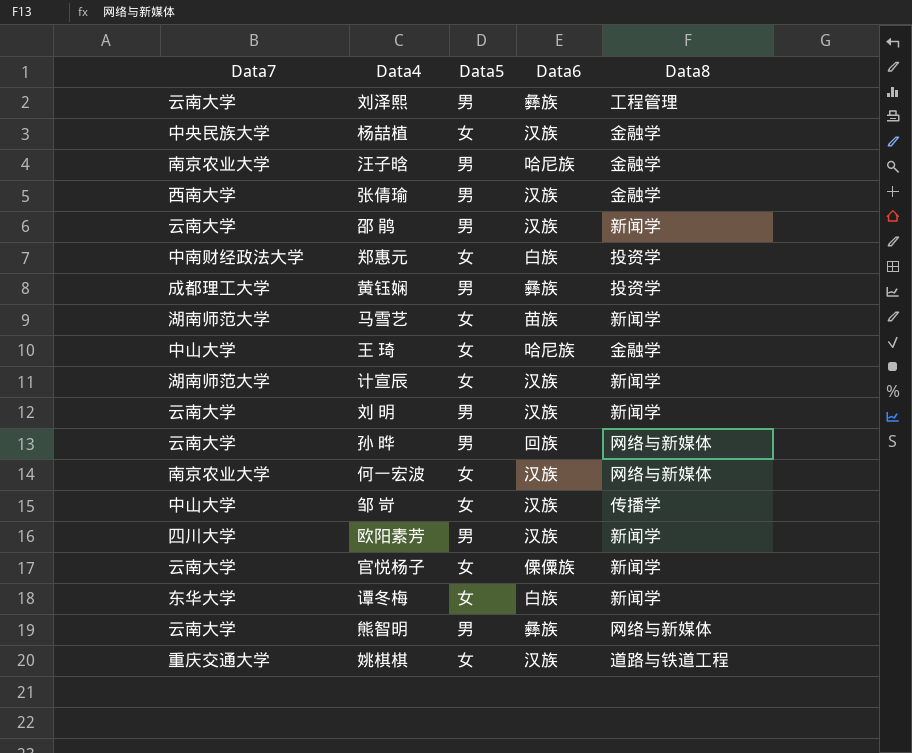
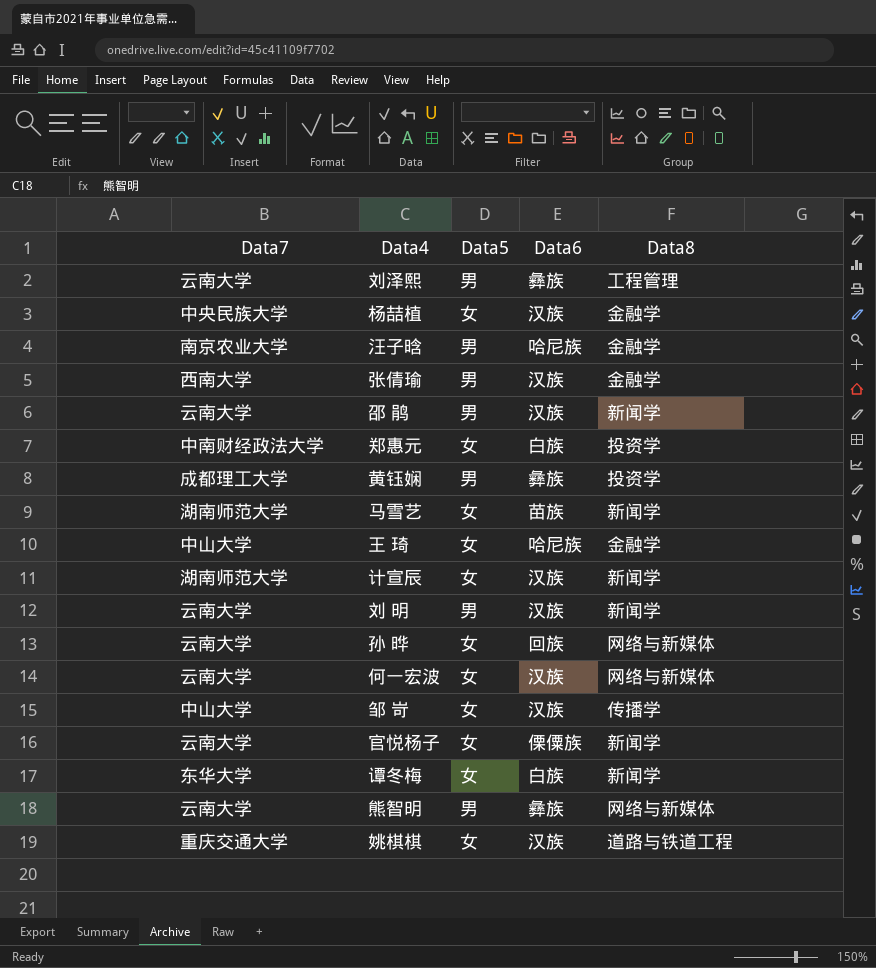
row 欧阳素芳: 四川大学 | 男 | 汉族 | 新闻学 -> none
孙 晔 | Data5: 男 -> 女
何一宏波 | Data7: 南京农业大学 -> 云南大学

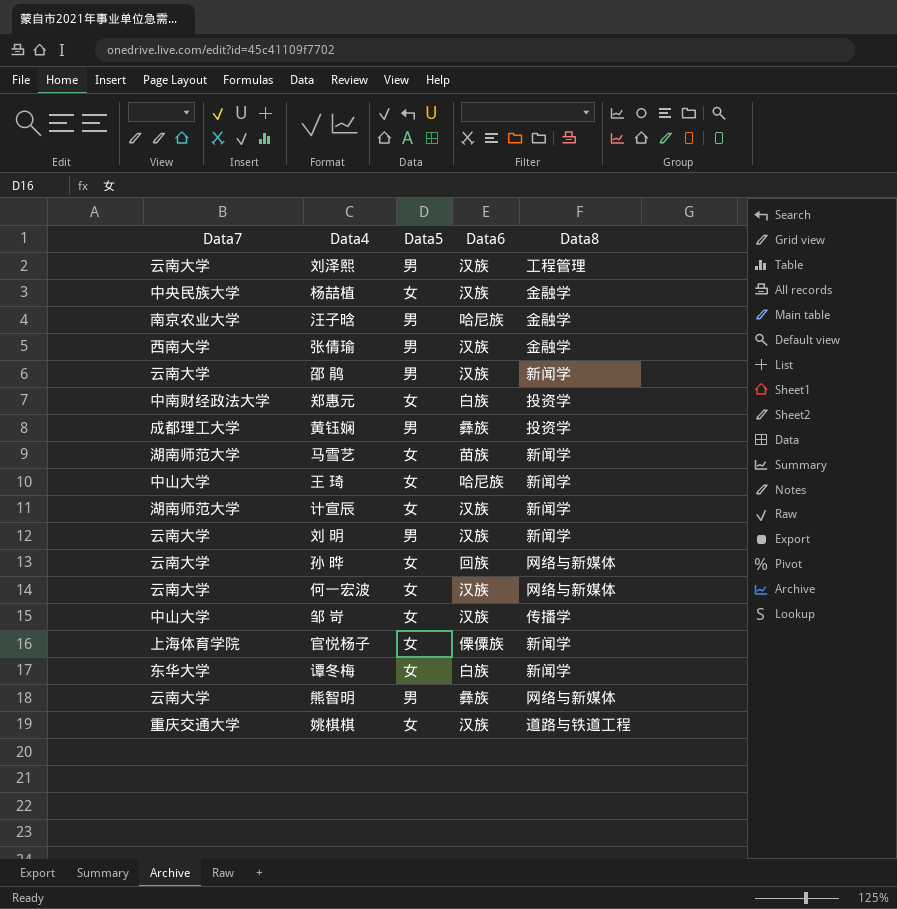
刘泽熙 | Data6: 彝族 -> 汉族
王 琦 | Data8: 金融学 -> 新闻学
官悦杨子 | Data7: 云南大学 -> 上海体育学院

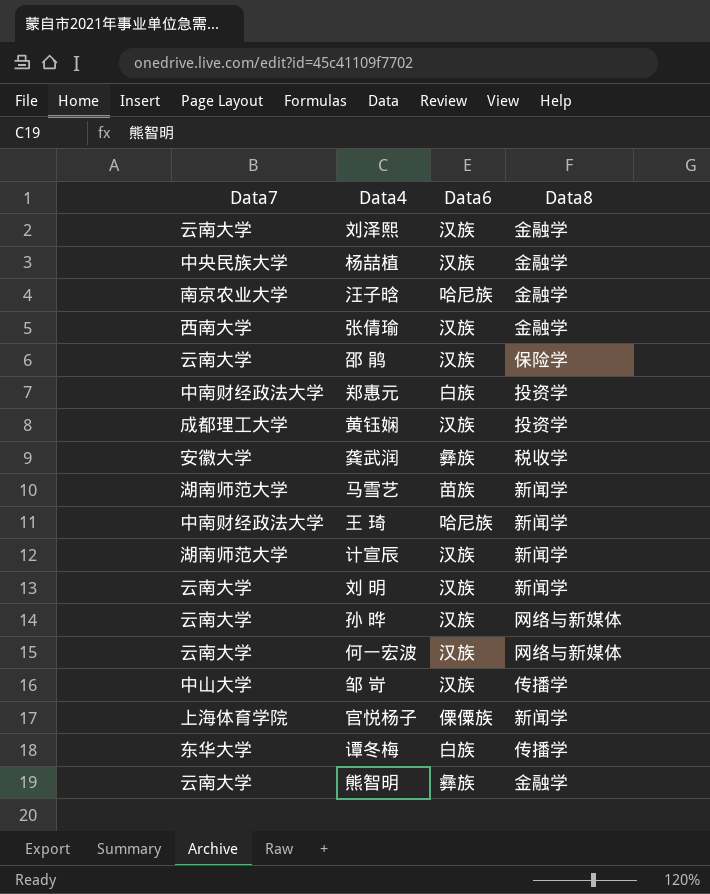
column Data5 | position: 3 -> none
row 姚棋棋: 重庆交通大学 | 女 | 汉族 | 道路与铁道工程 -> none
刘泽熙 | Data8: 工程管理 -> 金融学
邵 鹃 | Data8: 新闻学 -> 保险学
黄钰娴 | Data6: 彝族 -> 汉族
row 龚武润: none -> 安徽大学 | 彝族 | 税收学
王 琦 | Data7: 中山大学 -> 中南财经政法大学
孙 晔 | Data6: 回族 -> 汉族
谭冬梅 | Data8: 新闻学 -> 传播学
熊智明 | Data8: 网络与新媒体 -> 金融学

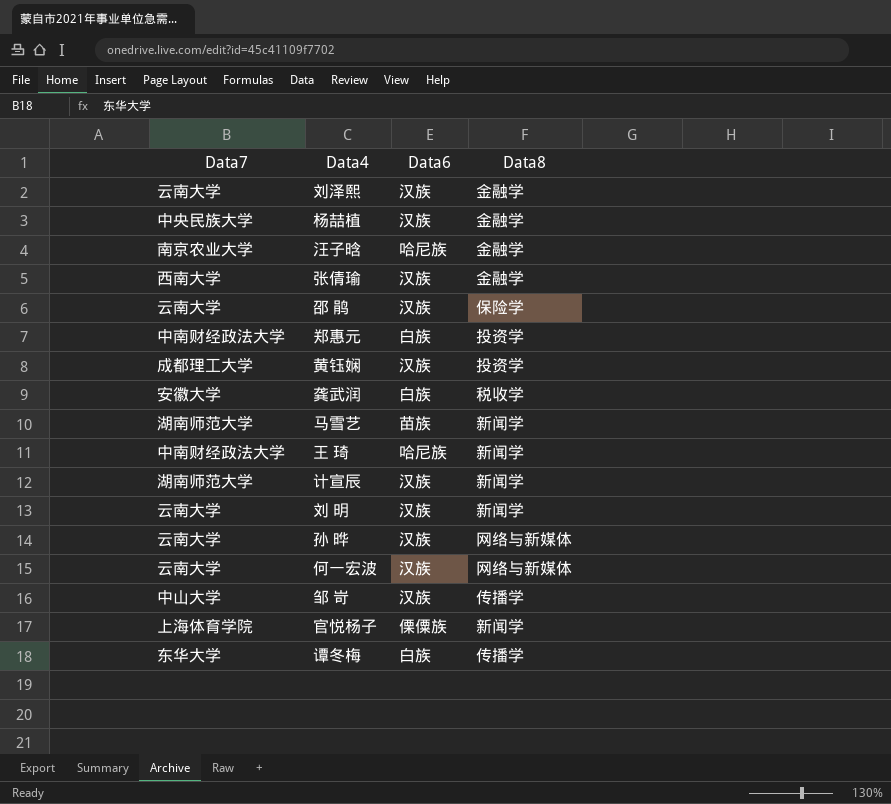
row 熊智明: 云南大学 | 彝族 | 金融学 -> none
龚武润 | Data6: 彝族 -> 白族

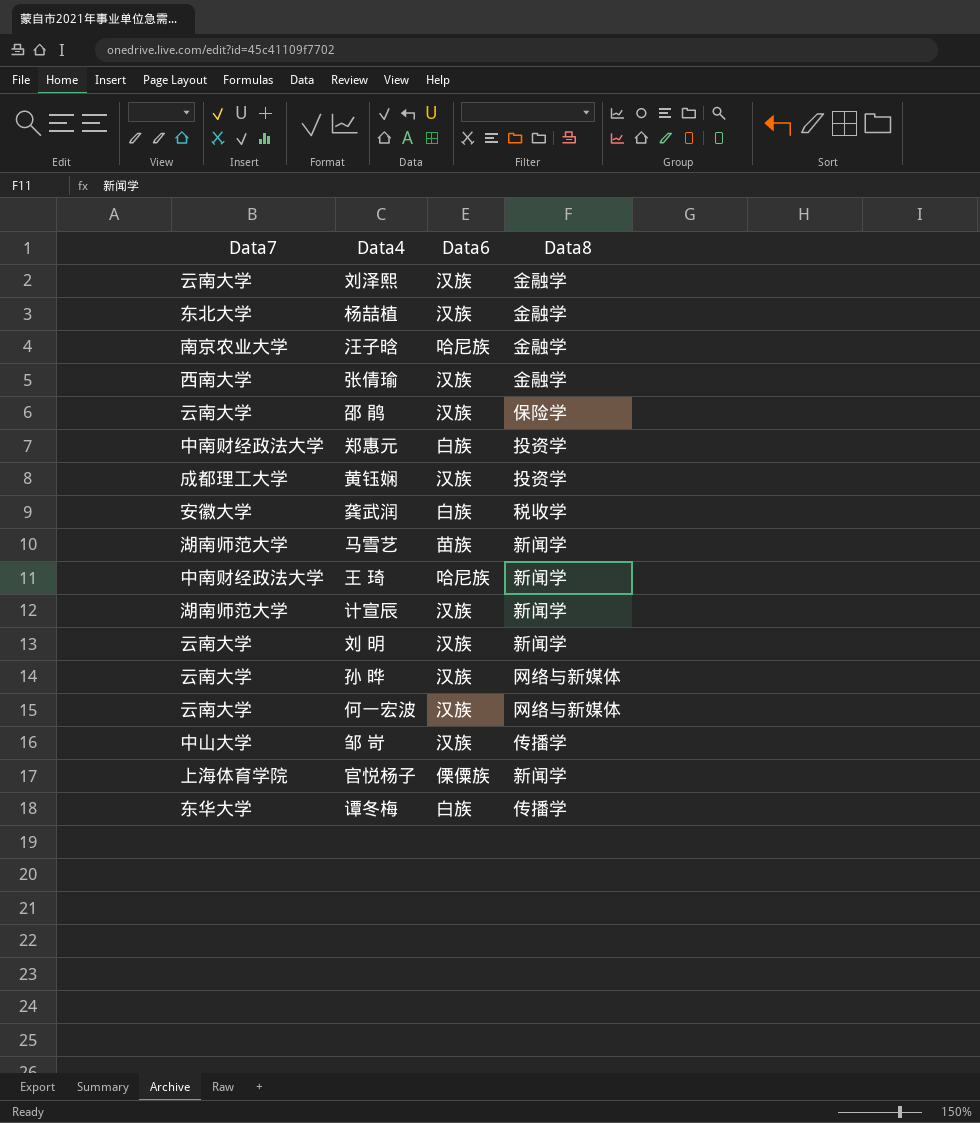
杨喆植 | Data7: 中央民族大学 -> 东北大学

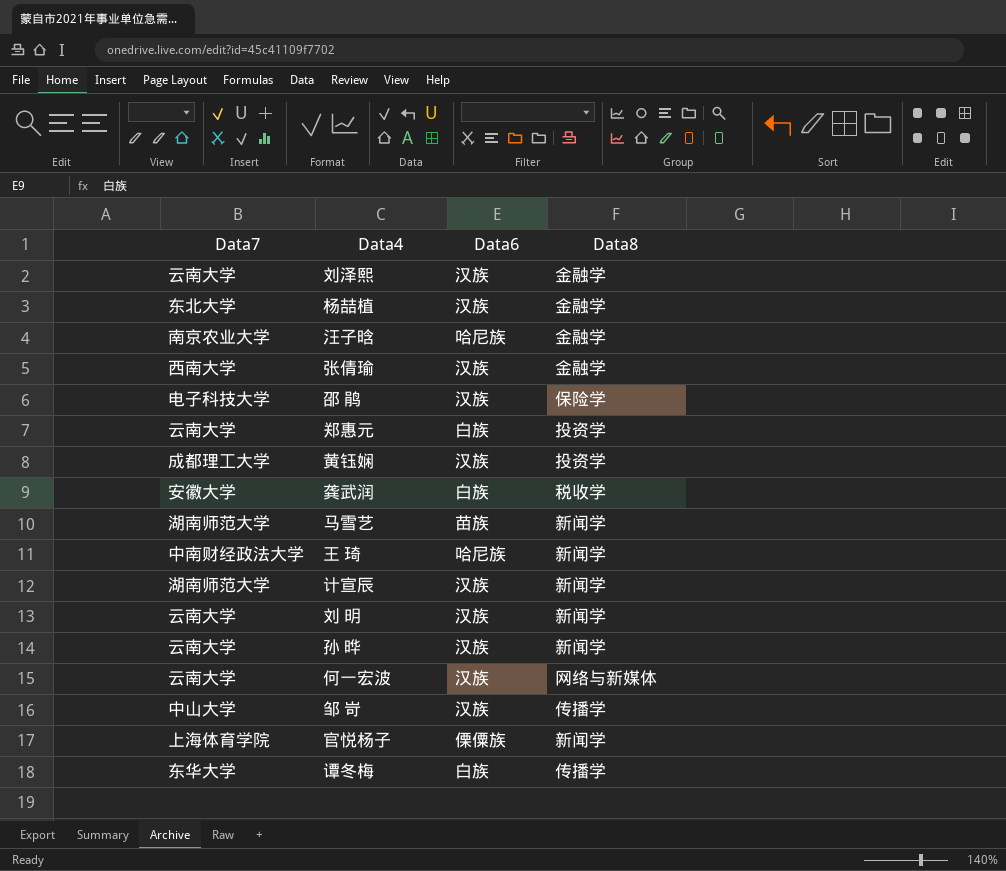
邵 鹃 | Data7: 云南大学 -> 电子科技大学
郑惠元 | Data7: 中南财经政法大学 -> 云南大学
孙 晔 | Data8: 网络与新媒体 -> 新闻学

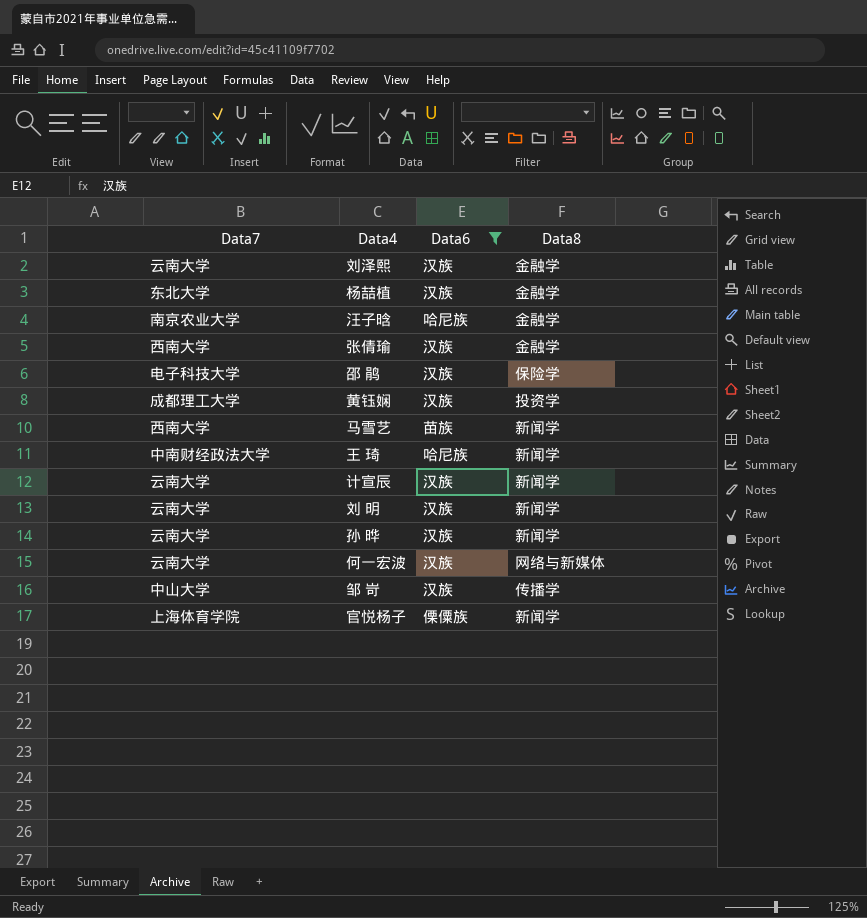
filter: none -> Data6 != 白族
马雪艺 | Data7: 湖南师范大学 -> 西南大学
计宣辰 | Data7: 湖南师范大学 -> 云南大学

